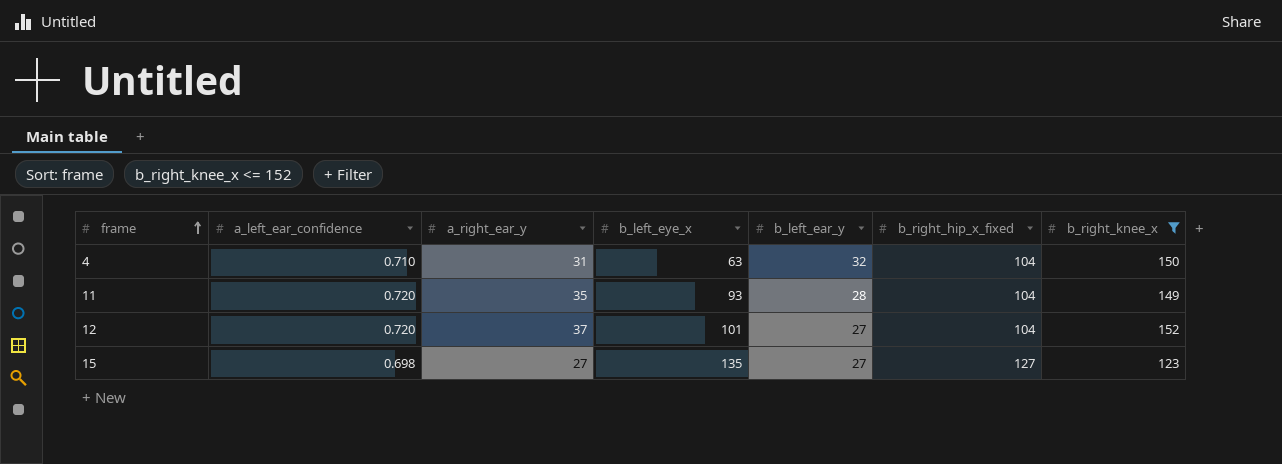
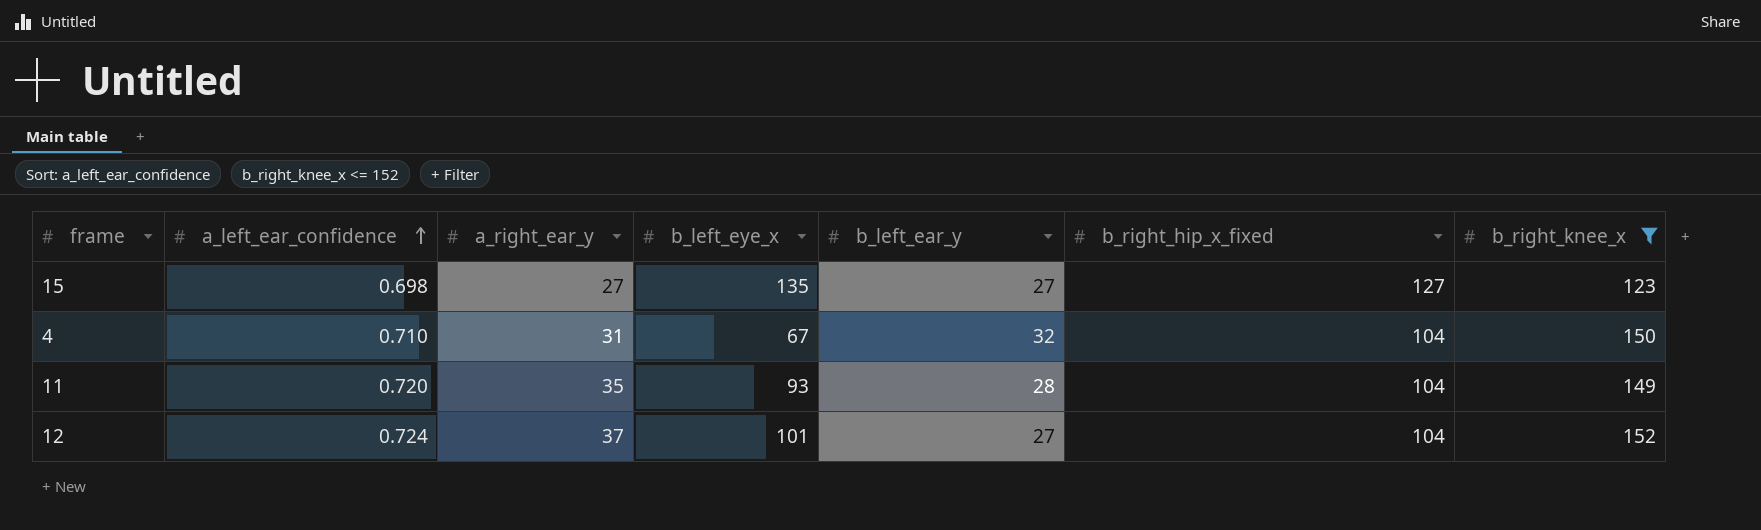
row order: frame ascending -> a_left_ear_confidence ascending
4 | b_left_eye_x: 63 -> 67
12 | a_left_ear_confidence: 0.720 -> 0.724

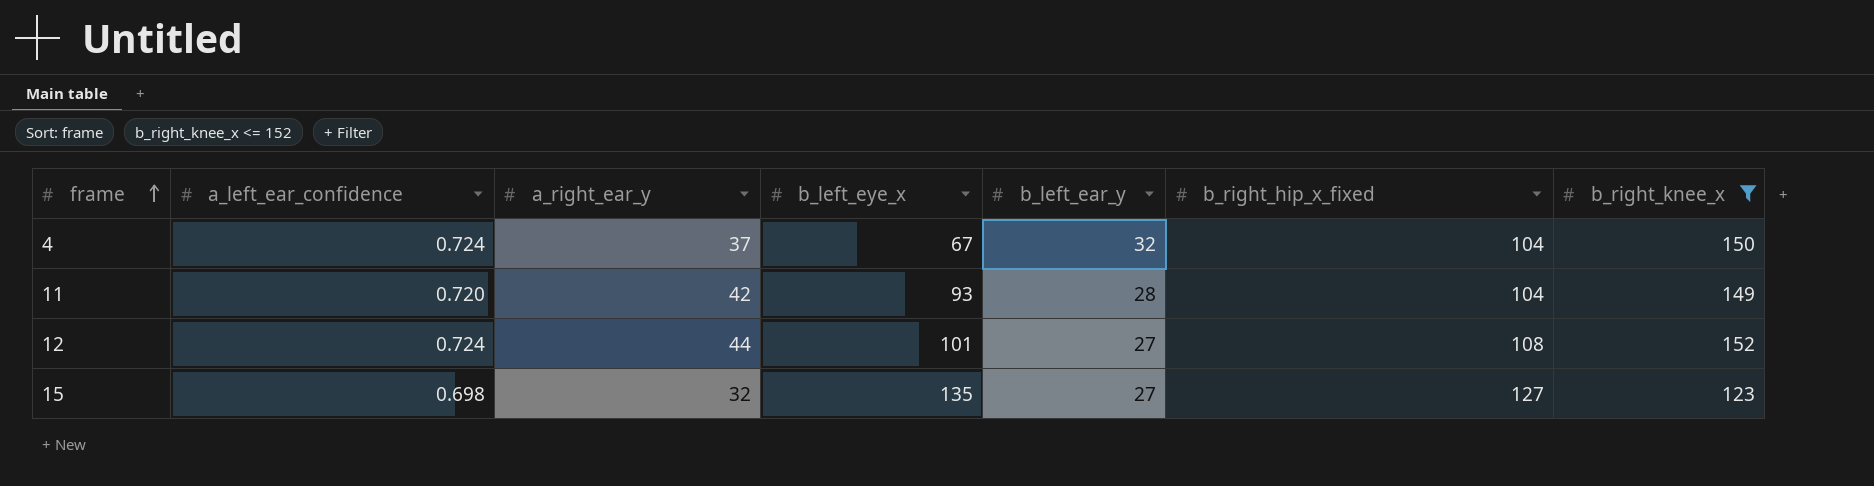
row order: a_left_ear_confidence ascending -> frame ascending
4 | a_left_ear_confidence: 0.710 -> 0.724
4 | a_right_ear_y: 31 -> 37
11 | a_right_ear_y: 35 -> 42
12 | a_right_ear_y: 37 -> 44
12 | b_right_hip_x_fixed: 104 -> 108
15 | a_right_ear_y: 27 -> 32

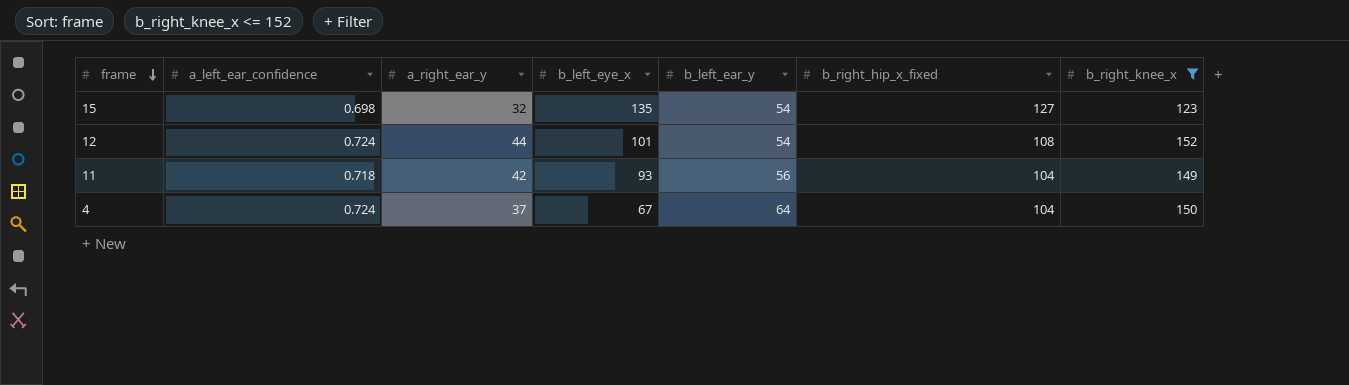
row order: frame ascending -> frame descending
15 | b_left_ear_y: 27 -> 54
12 | b_left_ear_y: 27 -> 54
11 | a_left_ear_confidence: 0.720 -> 0.718
11 | b_left_ear_y: 28 -> 56
4 | b_left_ear_y: 32 -> 64

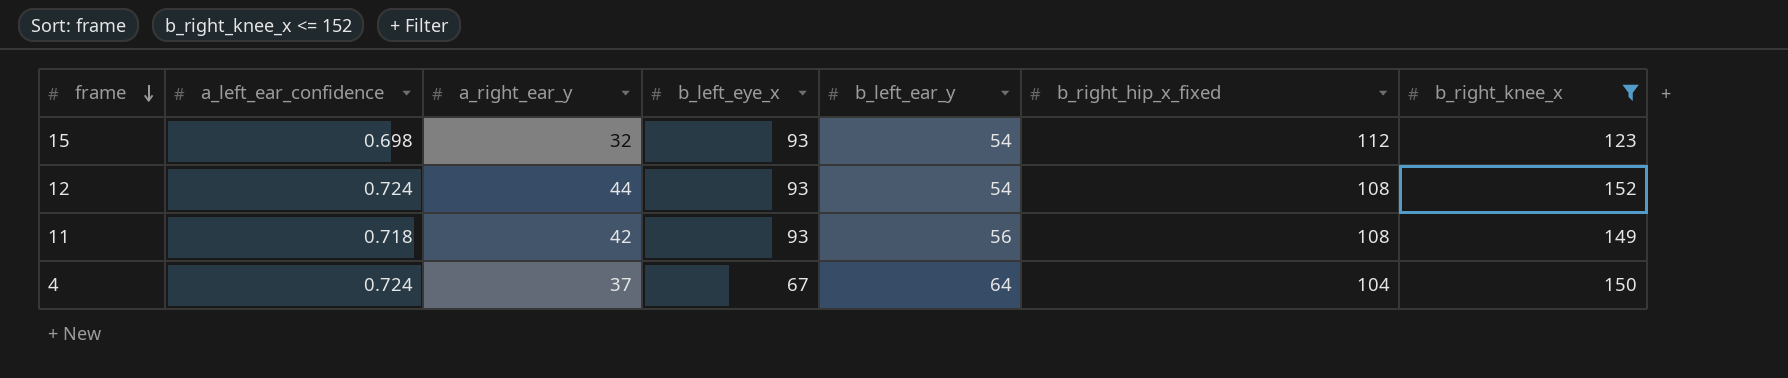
15 | b_left_eye_x: 135 -> 93
15 | b_right_hip_x_fixed: 127 -> 112
12 | b_left_eye_x: 101 -> 93
11 | b_right_hip_x_fixed: 104 -> 108

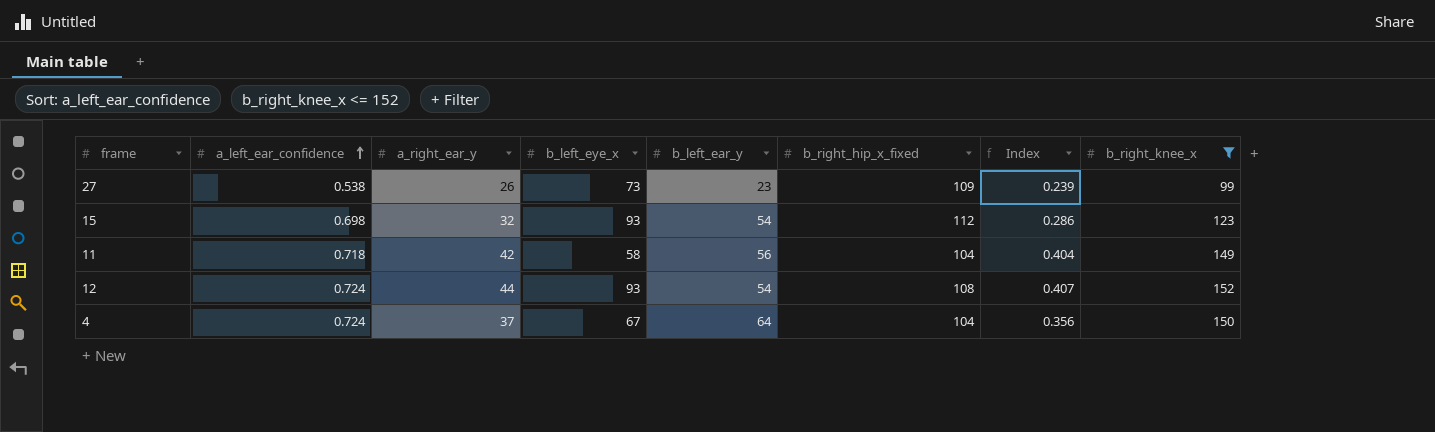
row order: frame descending -> a_left_ear_confidence ascending
column Index | formula: none -> [a_right_ear_y] / [b_right_hip_x_fixed]
row 27: none -> 0.538 | 26 | 73 | 23 | 109 | 0.239 | 99
11 | b_left_eye_x: 93 -> 58
11 | b_right_hip_x_fixed: 108 -> 104

